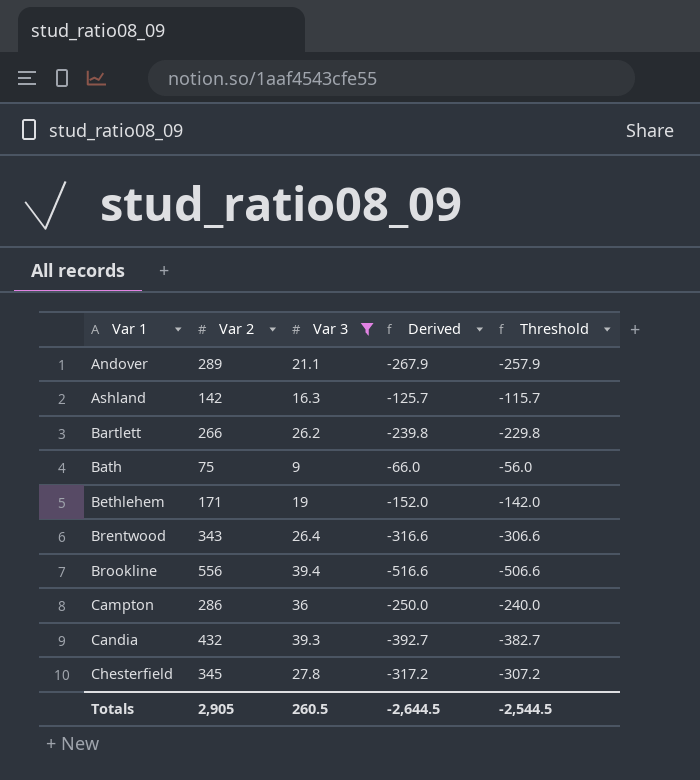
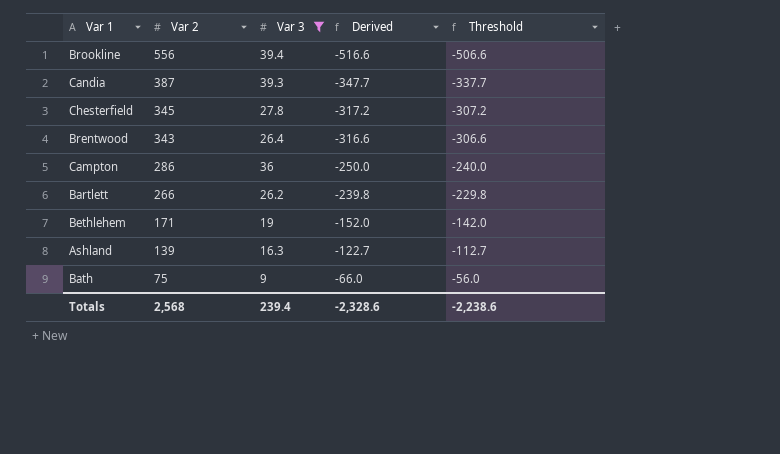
row order: Var 1 ascending -> Var 2 descending
row Andover: 289 | 21.1 | -267.9 | -257.9 -> none
Candia | Var 2: 432 -> 387
Candia | Derived: -392.7 -> -347.7
Candia | Threshold: -382.7 -> -337.7
Ashland | Var 2: 142 -> 139
Ashland | Derived: -125.7 -> -122.7
Ashland | Threshold: -115.7 -> -112.7
Totals | Var 2: 2,905 -> 2,568
Totals | Var 3: 260.5 -> 239.4
Totals | Derived: -2,644.5 -> -2,328.6
Totals | Threshold: -2,544.5 -> -2,238.6

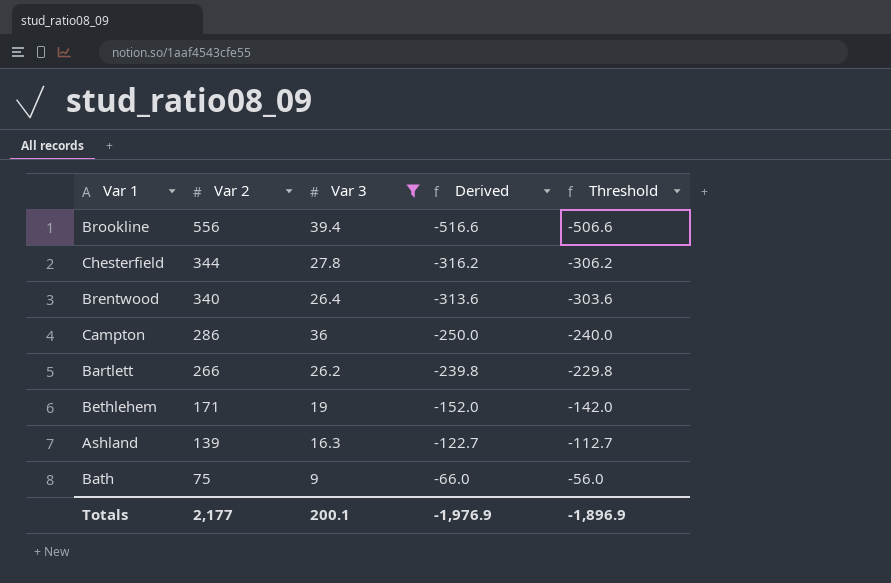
row Candia: 387 | 39.3 | -347.7 | -337.7 -> none
Chesterfield | Var 2: 345 -> 344
Chesterfield | Derived: -317.2 -> -316.2
Chesterfield | Threshold: -307.2 -> -306.2
Brentwood | Var 2: 343 -> 340
Brentwood | Derived: -316.6 -> -313.6
Brentwood | Threshold: -306.6 -> -303.6
Totals | Var 2: 2,568 -> 2,177
Totals | Var 3: 239.4 -> 200.1
Totals | Derived: -2,328.6 -> -1,976.9
Totals | Threshold: -2,238.6 -> -1,896.9

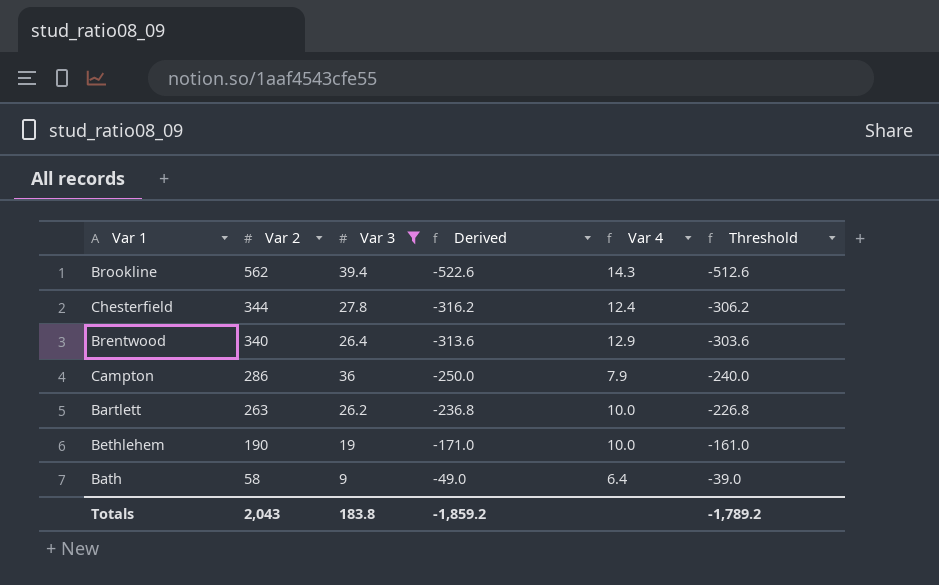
column Var 4 | formula: none -> [Var 2] / [Var 3]
row Ashland: 139 | 16.3 | -122.7 | -112.7 -> none
Brookline | Var 2: 556 -> 562
Brookline | Derived: -516.6 -> -522.6
Brookline | Threshold: -506.6 -> -512.6
Bartlett | Var 2: 266 -> 263
Bartlett | Derived: -239.8 -> -236.8
Bartlett | Threshold: -229.8 -> -226.8
Bethlehem | Var 2: 171 -> 190
Bethlehem | Derived: -152.0 -> -171.0
Bethlehem | Threshold: -142.0 -> -161.0
Bath | Var 2: 75 -> 58
Bath | Derived: -66.0 -> -49.0
Bath | Threshold: -56.0 -> -39.0
Totals | Var 2: 2,177 -> 2,043
Totals | Var 3: 200.1 -> 183.8
Totals | Derived: -1,976.9 -> -1,859.2
Totals | Threshold: -1,896.9 -> -1,789.2

